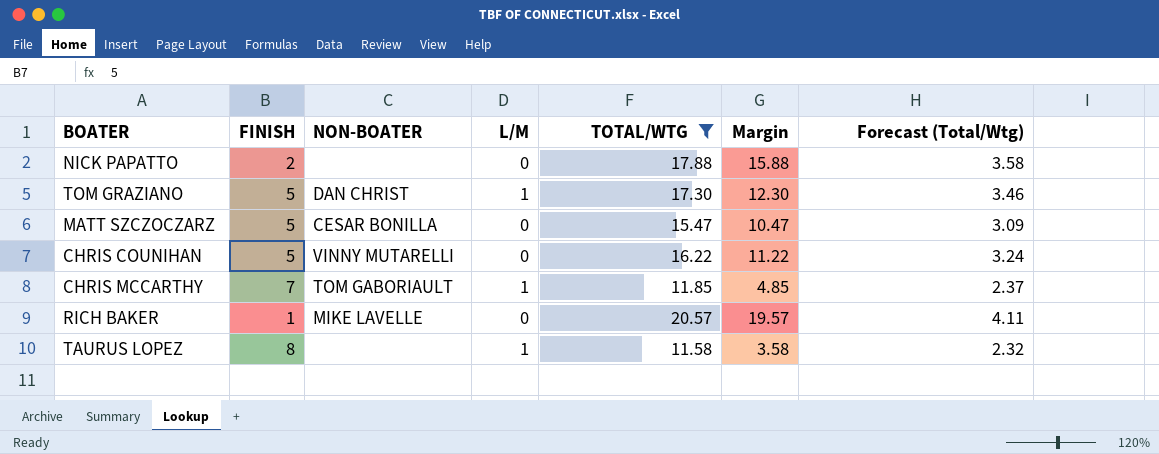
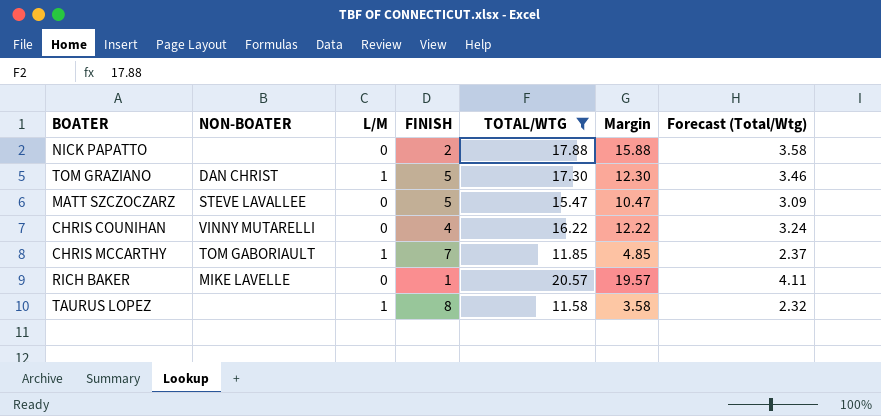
column FINISH | position: 2 -> 4
MATT SZCZOCZARZ | NON-BOATER: CESAR BONILLA -> STEVE LAVALLEE
CHRIS COUNIHAN | FINISH: 5 -> 4
CHRIS COUNIHAN | Margin: 11.22 -> 12.22

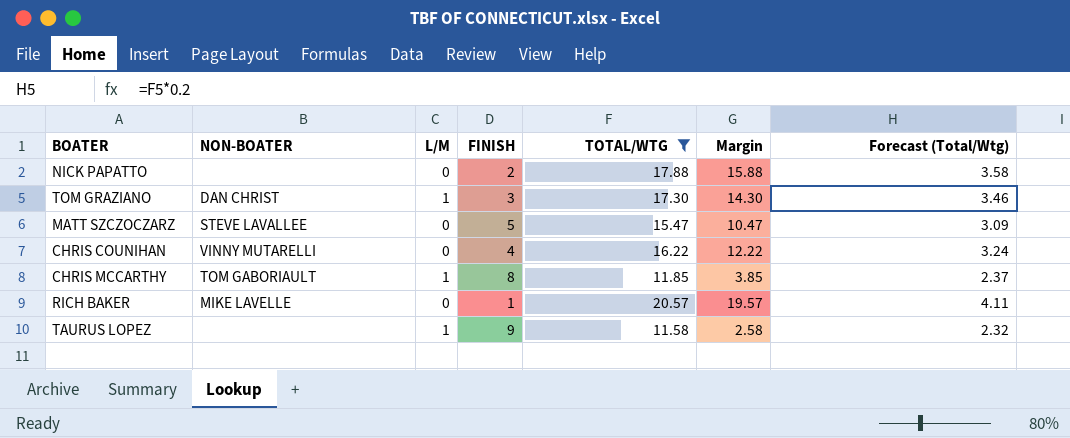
TOM GRAZIANO | FINISH: 5 -> 3
TOM GRAZIANO | Margin: 12.30 -> 14.30
CHRIS MCCARTHY | FINISH: 7 -> 8
CHRIS MCCARTHY | Margin: 4.85 -> 3.85
TAURUS LOPEZ | FINISH: 8 -> 9
TAURUS LOPEZ | Margin: 3.58 -> 2.58

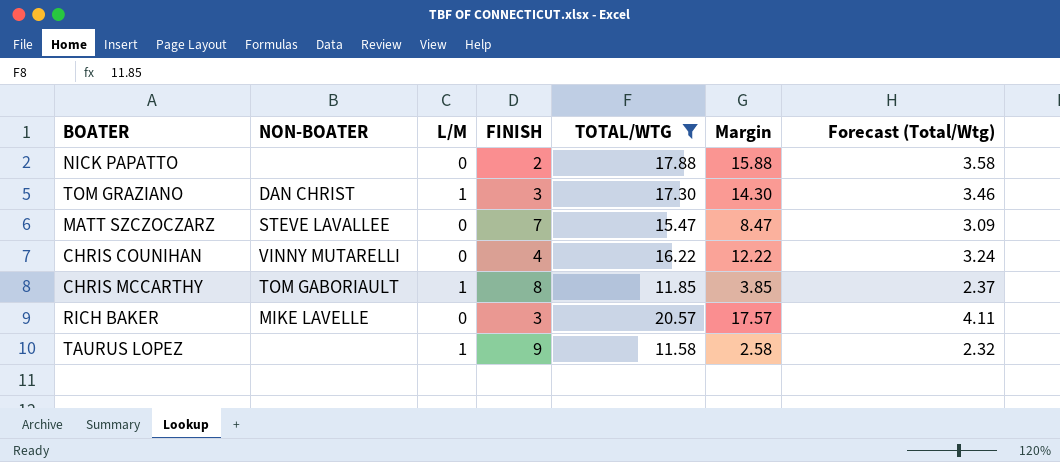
MATT SZCZOCZARZ | FINISH: 5 -> 7
MATT SZCZOCZARZ | Margin: 10.47 -> 8.47
RICH BAKER | FINISH: 1 -> 3
RICH BAKER | Margin: 19.57 -> 17.57

